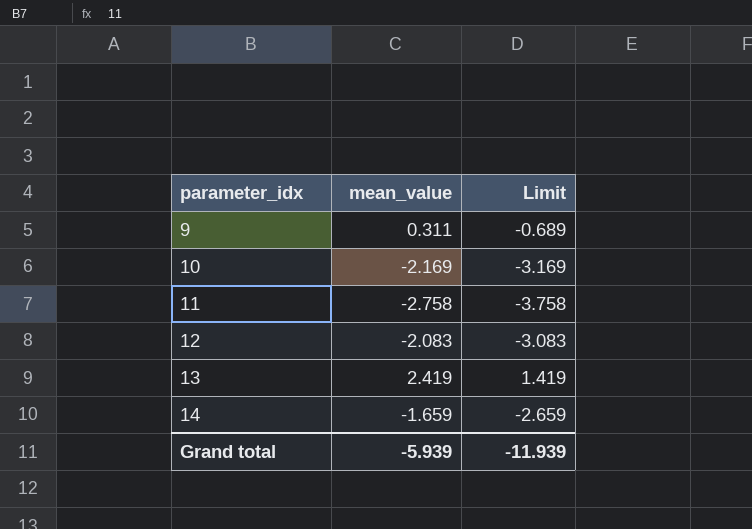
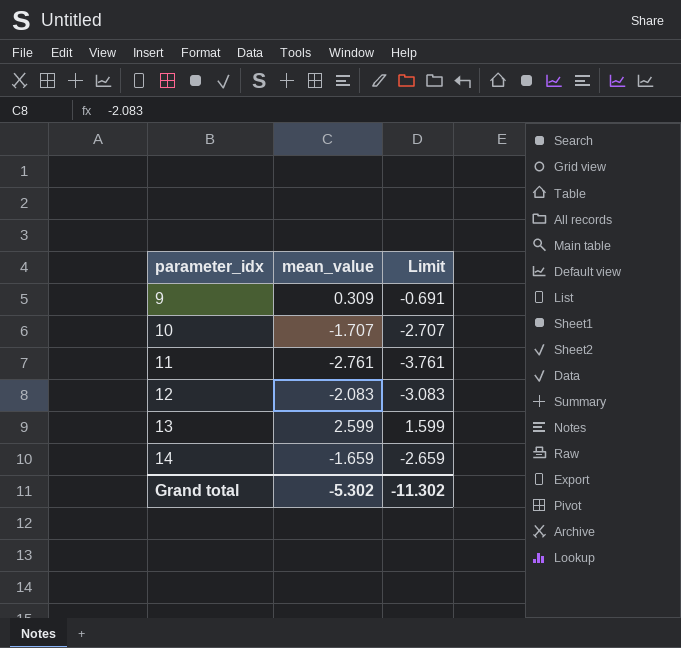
9 | mean_value: 0.311 -> 0.309
9 | Limit: -0.689 -> -0.691
10 | mean_value: -2.169 -> -1.707
10 | Limit: -3.169 -> -2.707
11 | mean_value: -2.758 -> -2.761
11 | Limit: -3.758 -> -3.761
13 | mean_value: 2.419 -> 2.599
13 | Limit: 1.419 -> 1.599
Grand total | mean_value: -5.939 -> -5.302
Grand total | Limit: -11.939 -> -11.302

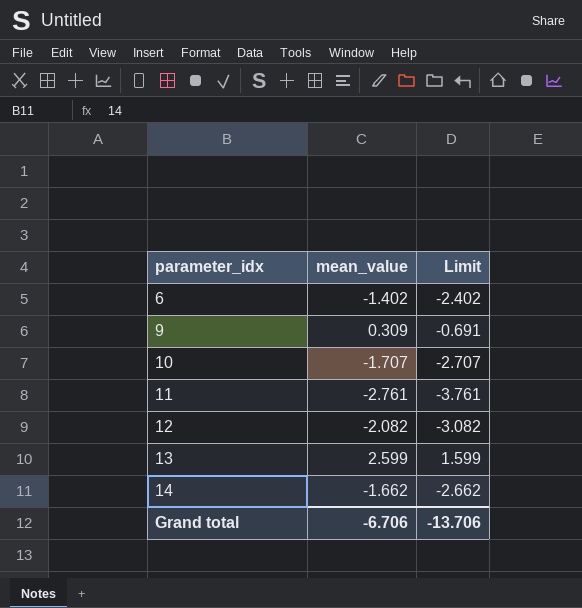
row 6: none -> -1.402 | -2.402
12 | mean_value: -2.083 -> -2.082
12 | Limit: -3.083 -> -3.082
14 | mean_value: -1.659 -> -1.662
14 | Limit: -2.659 -> -2.662
Grand total | mean_value: -5.302 -> -6.706
Grand total | Limit: -11.302 -> -13.706

